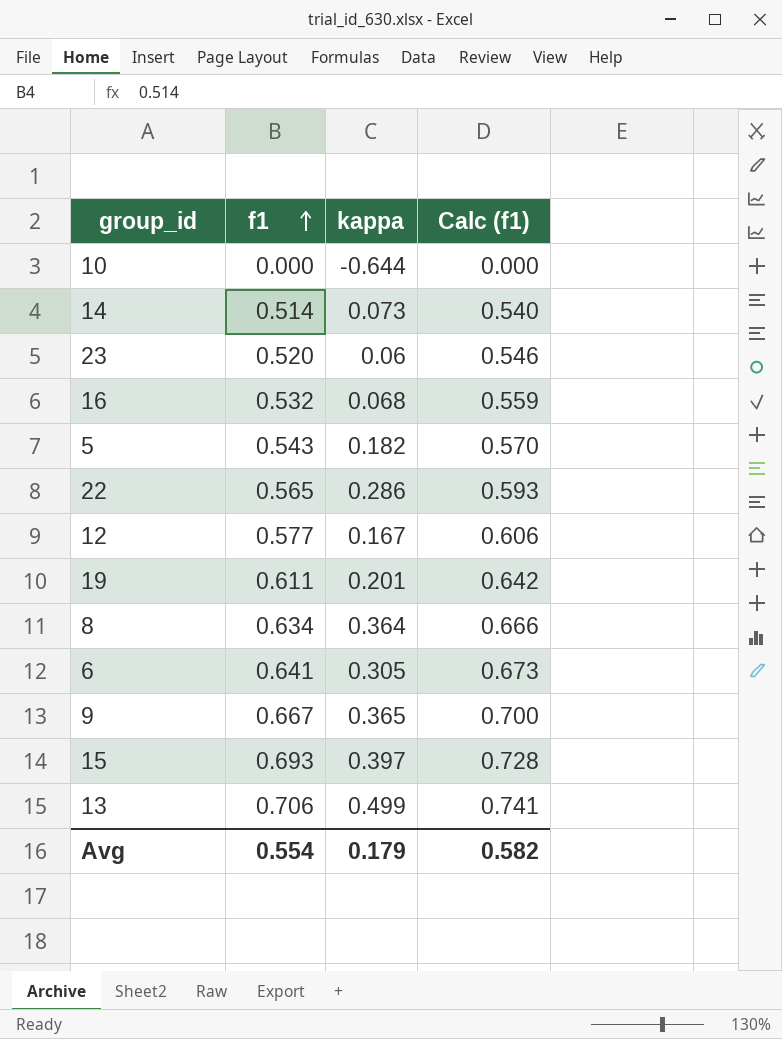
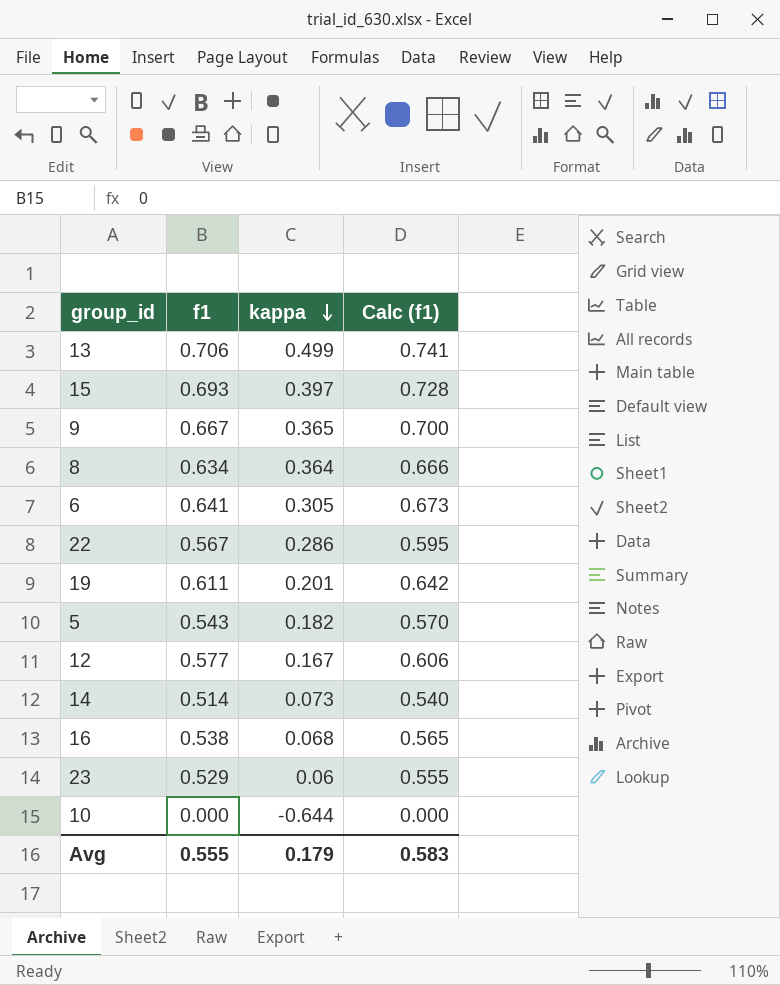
row order: f1 ascending -> kappa descending
22 | f1: 0.565 -> 0.567
22 | Calc (f1): 0.593 -> 0.595
16 | f1: 0.532 -> 0.538
16 | Calc (f1): 0.559 -> 0.565
23 | f1: 0.520 -> 0.529
23 | Calc (f1): 0.546 -> 0.555
Avg | f1: 0.554 -> 0.555
Avg | Calc (f1): 0.582 -> 0.583

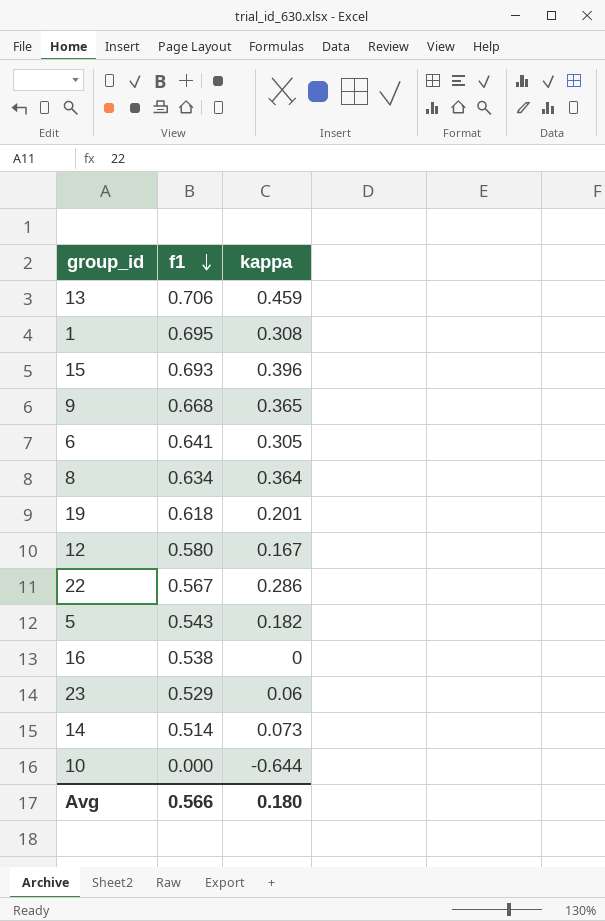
row order: kappa descending -> f1 descending
column Calc (f1) | formula: [f1] * 1.05 -> none
13 | kappa: 0.499 -> 0.459
row 1: none -> 0.695 | 0.308
15 | kappa: 0.397 -> 0.396
9 | f1: 0.667 -> 0.668
19 | f1: 0.611 -> 0.618
12 | f1: 0.577 -> 0.580
16 | kappa: 0.068 -> 0
Avg | f1: 0.555 -> 0.566
Avg | kappa: 0.179 -> 0.180

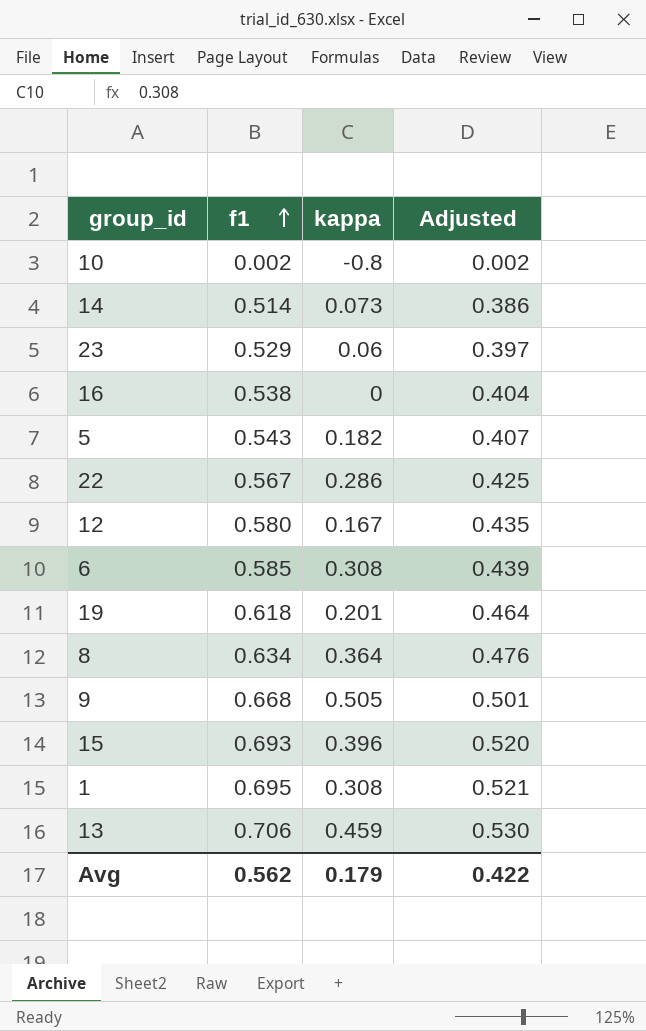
row order: f1 descending -> f1 ascending
column Adjusted | formula: none -> [f1] * 0.75
10 | f1: 0.000 -> 0.002
10 | kappa: -0.644 -> -0.8
6 | f1: 0.641 -> 0.585
6 | kappa: 0.305 -> 0.308
9 | kappa: 0.365 -> 0.505
Avg | f1: 0.566 -> 0.562
Avg | kappa: 0.180 -> 0.179

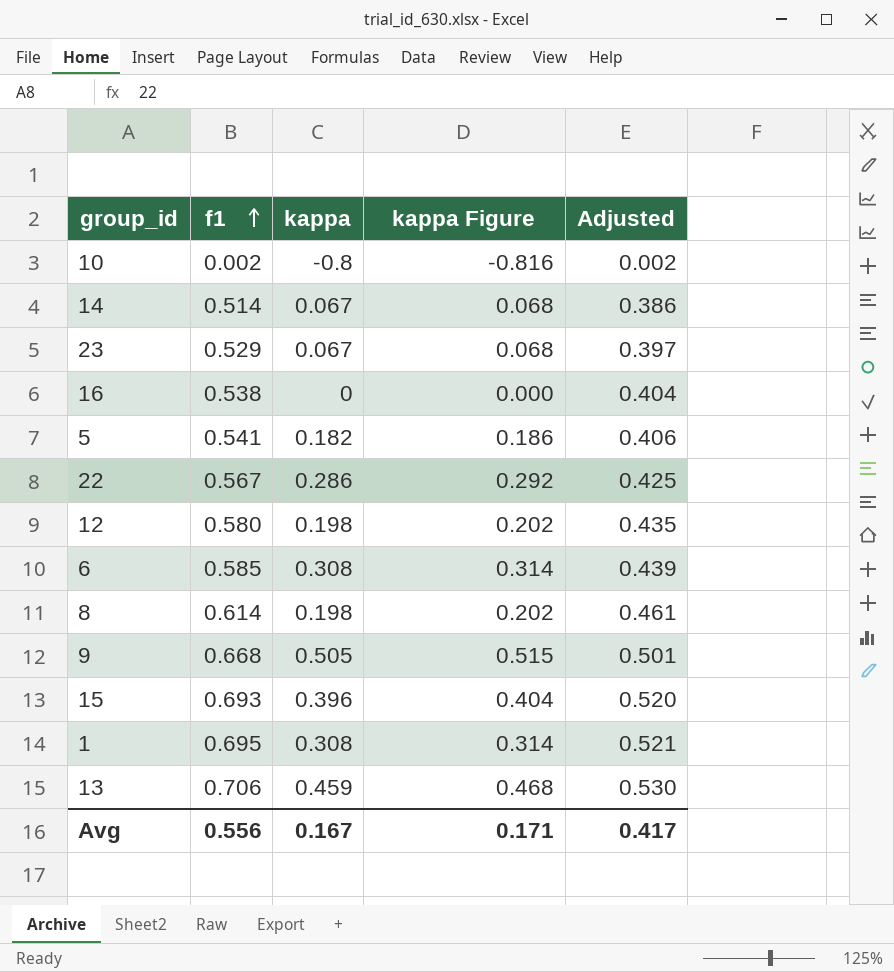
column kappa Figure | formula: none -> [kappa] * 1.02
row 19: 0.618 | 0.201 | 0.464 -> none
14 | kappa: 0.073 -> 0.067
23 | kappa: 0.06 -> 0.067
5 | f1: 0.543 -> 0.541
5 | Adjusted: 0.407 -> 0.406
12 | kappa: 0.167 -> 0.198
8 | f1: 0.634 -> 0.614
8 | kappa: 0.364 -> 0.198
8 | Adjusted: 0.476 -> 0.461
Avg | f1: 0.562 -> 0.556
Avg | kappa: 0.179 -> 0.167
Avg | Adjusted: 0.422 -> 0.417

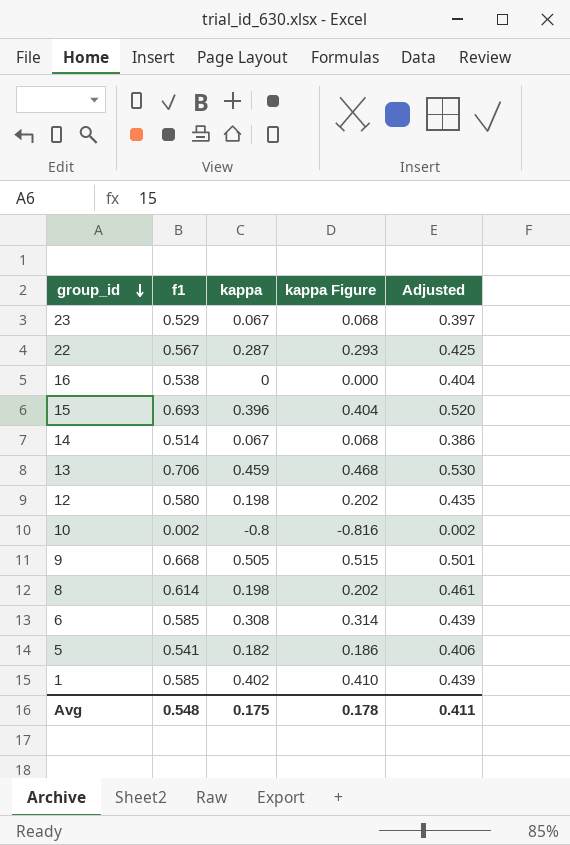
row order: f1 ascending -> group_id descending
22 | kappa: 0.286 -> 0.287
22 | kappa Figure: 0.292 -> 0.293
1 | f1: 0.695 -> 0.585
1 | kappa: 0.308 -> 0.402
1 | kappa Figure: 0.314 -> 0.410
1 | Adjusted: 0.521 -> 0.439
Avg | f1: 0.556 -> 0.548
Avg | kappa: 0.167 -> 0.175
Avg | kappa Figure: 0.171 -> 0.178
Avg | Adjusted: 0.417 -> 0.411

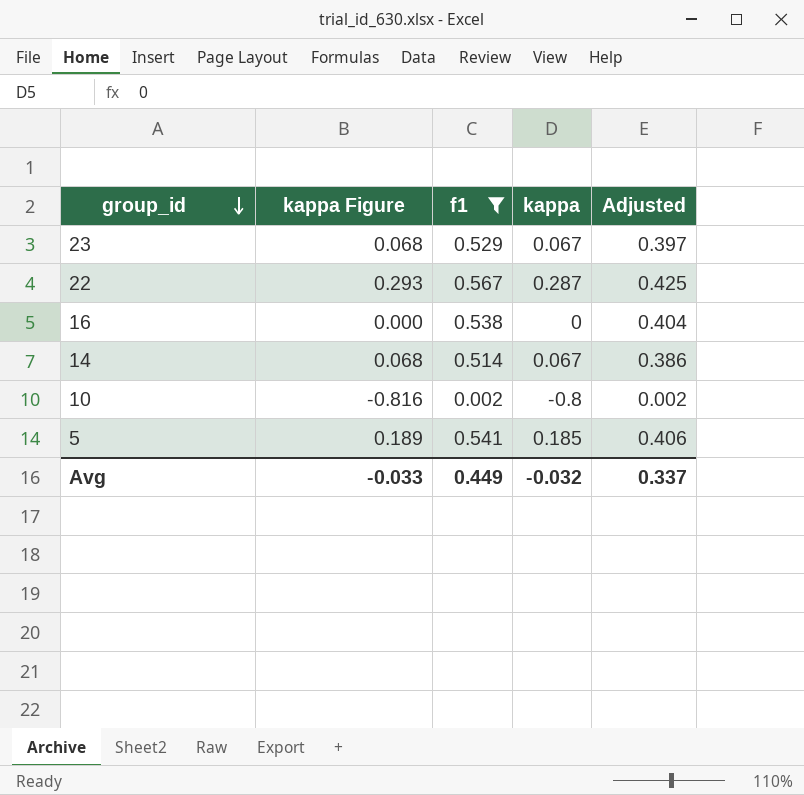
filter: none -> f1 <= 0.567
column kappa Figure | position: 4 -> 2
5 | kappa Figure: 0.186 -> 0.189
5 | kappa: 0.182 -> 0.185
Avg | kappa Figure: 0.178 -> -0.033
Avg | f1: 0.548 -> 0.449
Avg | kappa: 0.175 -> -0.032
Avg | Adjusted: 0.411 -> 0.337

